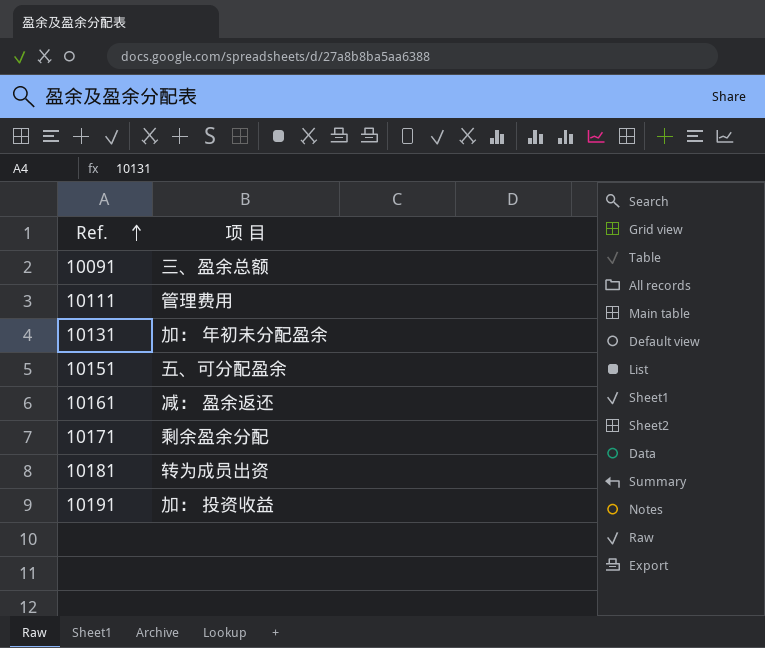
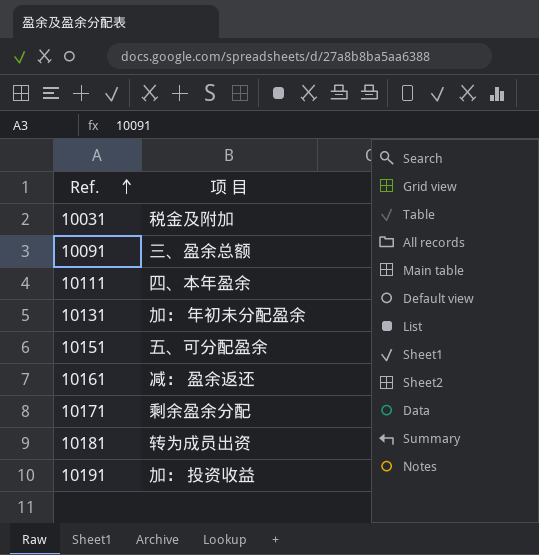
row 10031: none -> 税金及附加
10111 | 项 目: 管理费用 -> 四、本年盈余

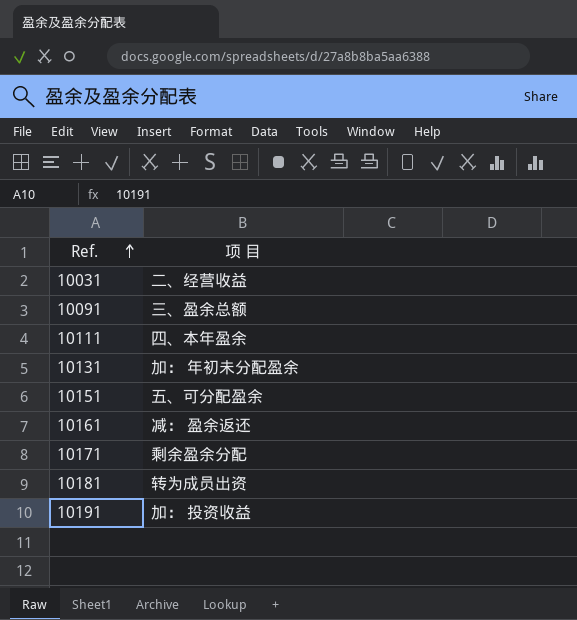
10031 | 项 目: 税金及附加 -> 二、经营收益

